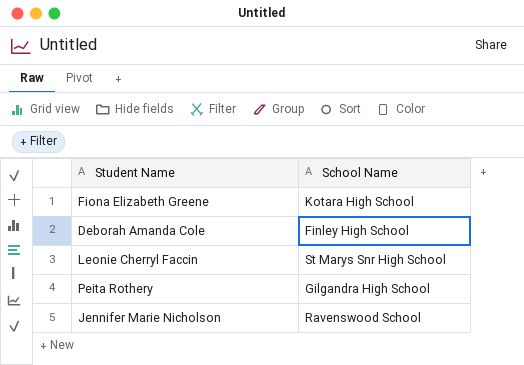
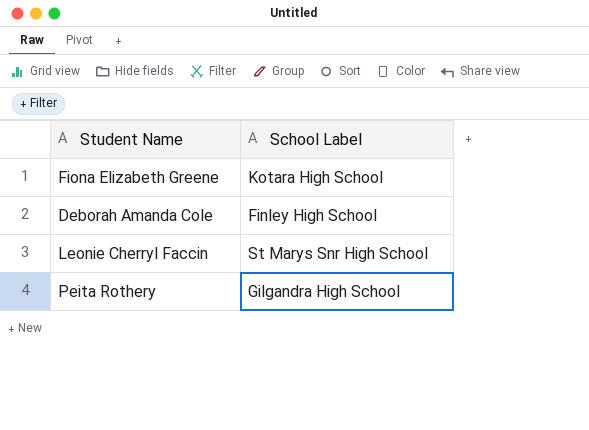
column name: School Name -> School Label
row Jennifer Marie Nicholson: Ravenswood School -> none

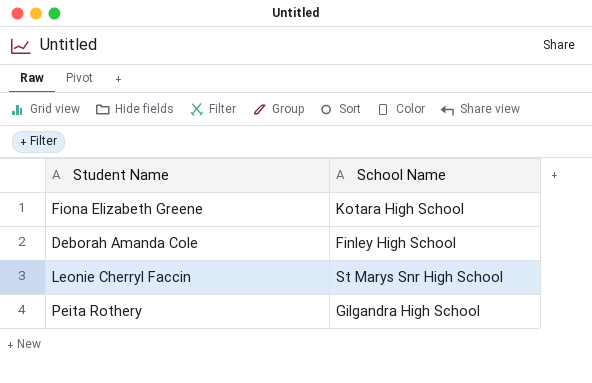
column name: School Label -> School Name

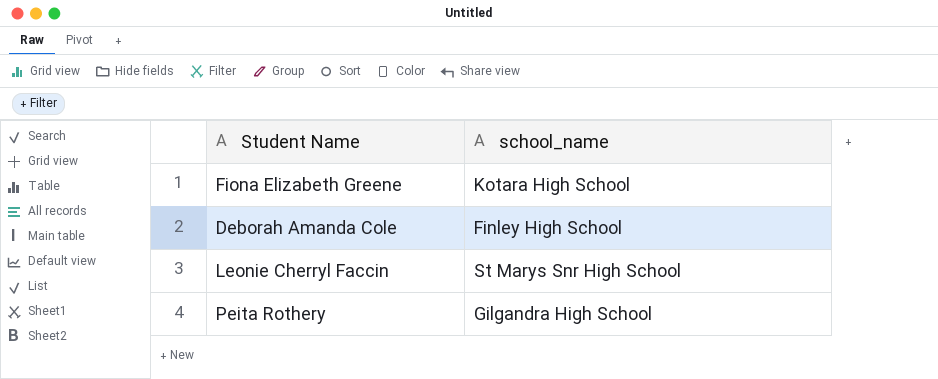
column name: School Name -> school_name

